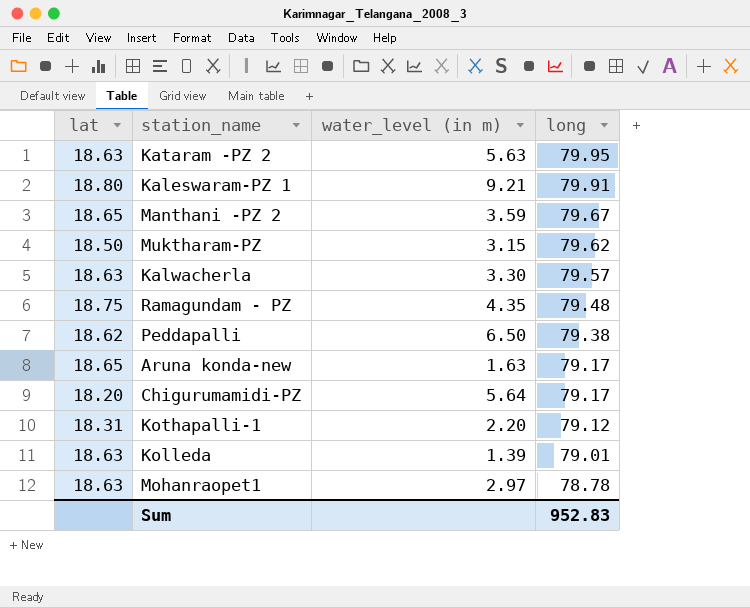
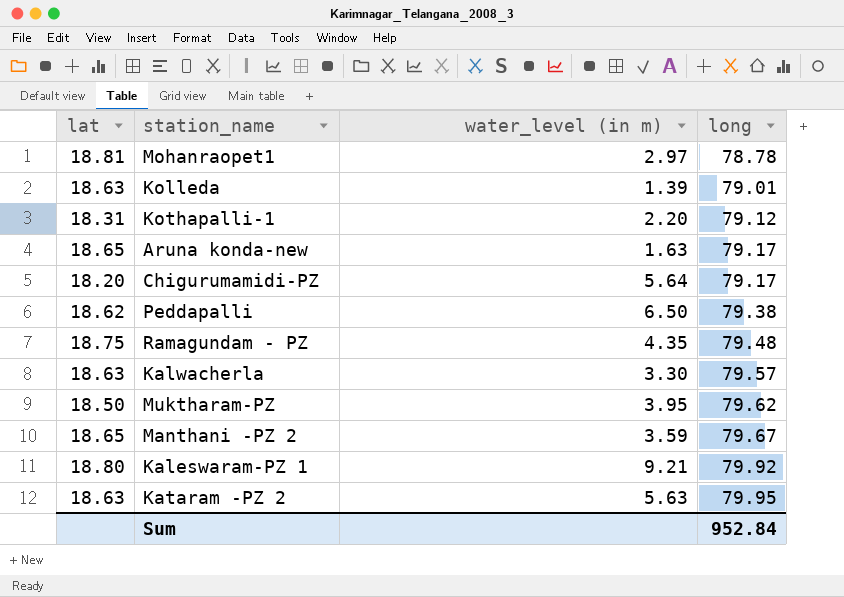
row order: long descending -> long ascending
Mohanraopet1 | lat: 18.63 -> 18.81
Muktharam-PZ | water_level (in m): 3.15 -> 3.95
Kaleswaram-PZ 1 | long: 79.91 -> 79.92
Sum | long: 952.83 -> 952.84

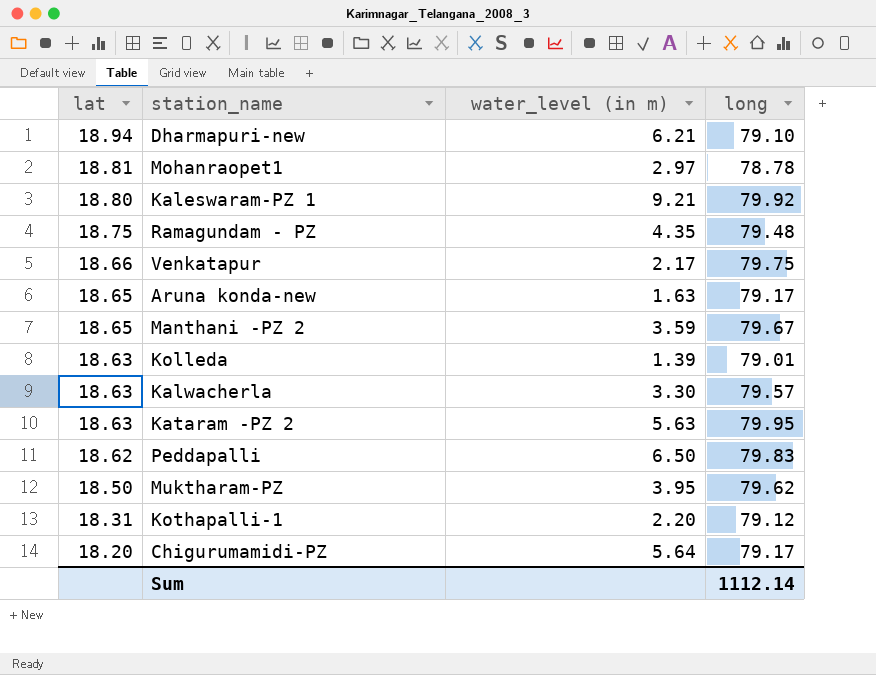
row order: long ascending -> lat descending
row Dharmapuri-new: none -> 18.94 | 6.21 | 79.10
row Venkatapur: none -> 18.66 | 2.17 | 79.75
Peddapalli | long: 79.38 -> 79.83
Sum | long: 952.84 -> 1112.14

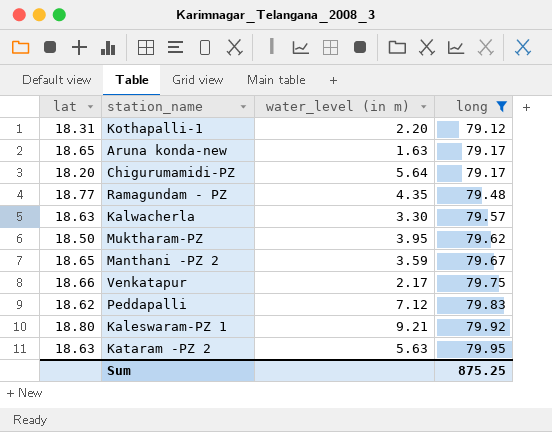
filter: none -> long >= 79.12
row order: lat descending -> long ascending
Ramagundam - PZ | lat: 18.75 -> 18.77
Peddapalli | water_level (in m): 6.50 -> 7.12
Sum | long: 1112.14 -> 875.25

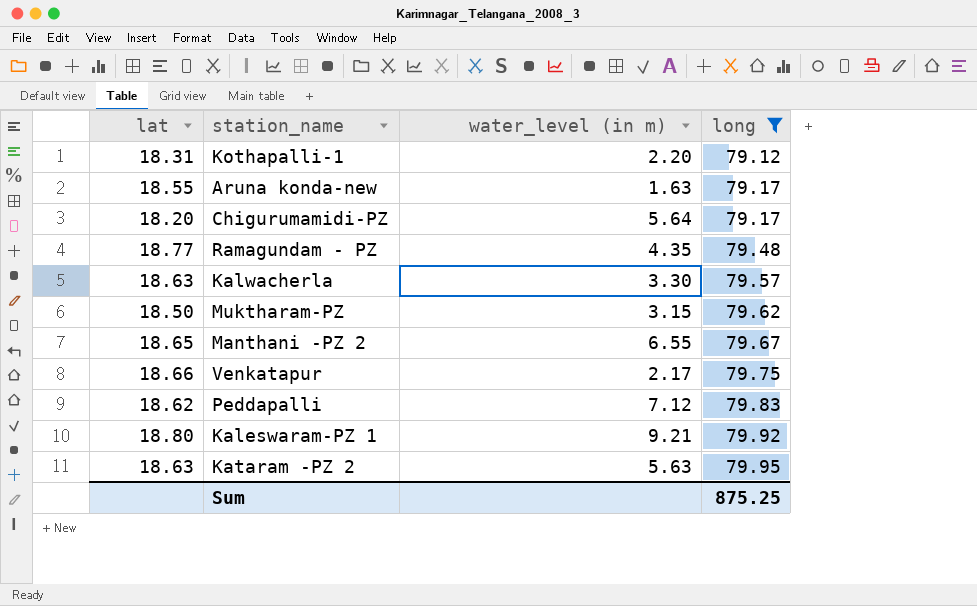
Aruna konda-new | lat: 18.65 -> 18.55
Muktharam-PZ | water_level (in m): 3.95 -> 3.15
Manthani -PZ 2 | water_level (in m): 3.59 -> 6.55

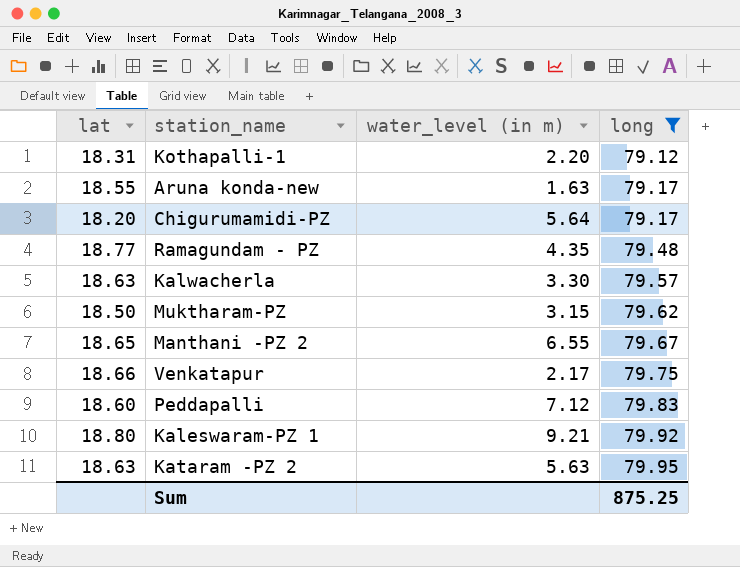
Peddapalli | lat: 18.62 -> 18.60

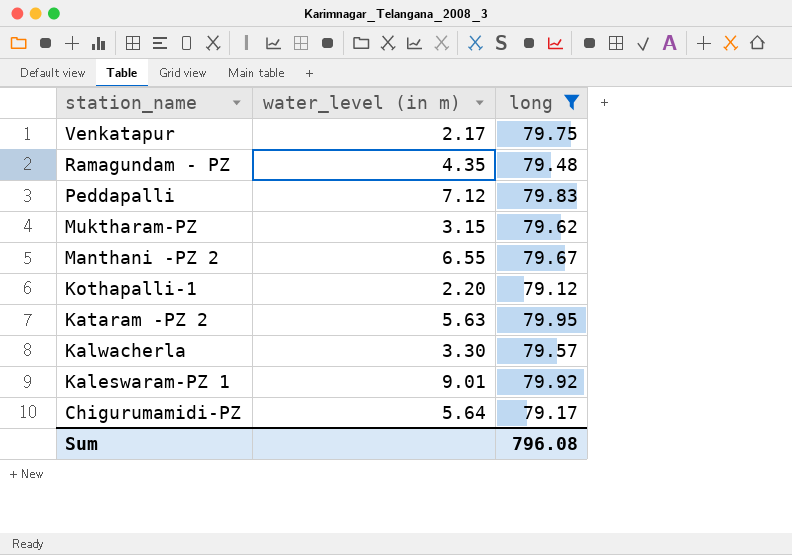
row order: long ascending -> station_name descending
column lat | position: 1 -> none
row Aruna konda-new: 18.55 | 1.63 | 79.17 -> none
Kaleswaram-PZ 1 | water_level (in m): 9.21 -> 9.01
Sum | long: 875.25 -> 796.08

